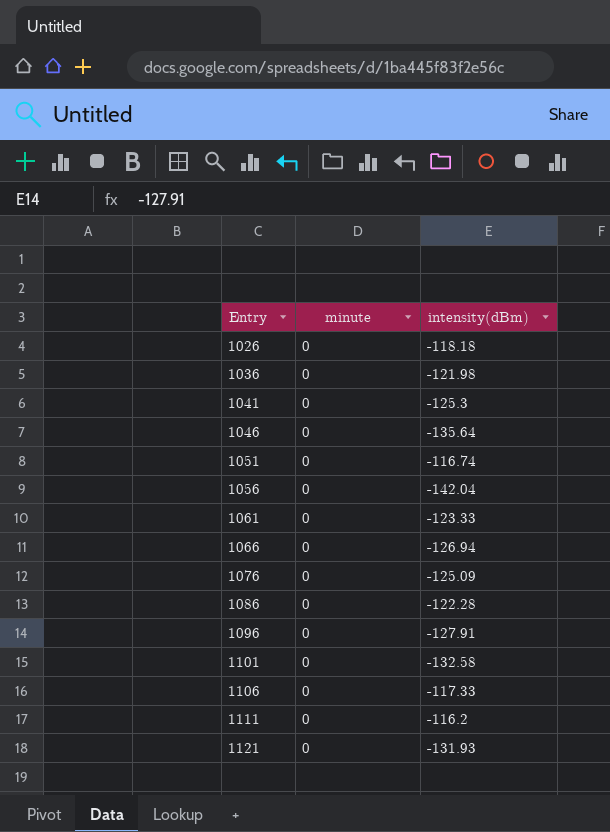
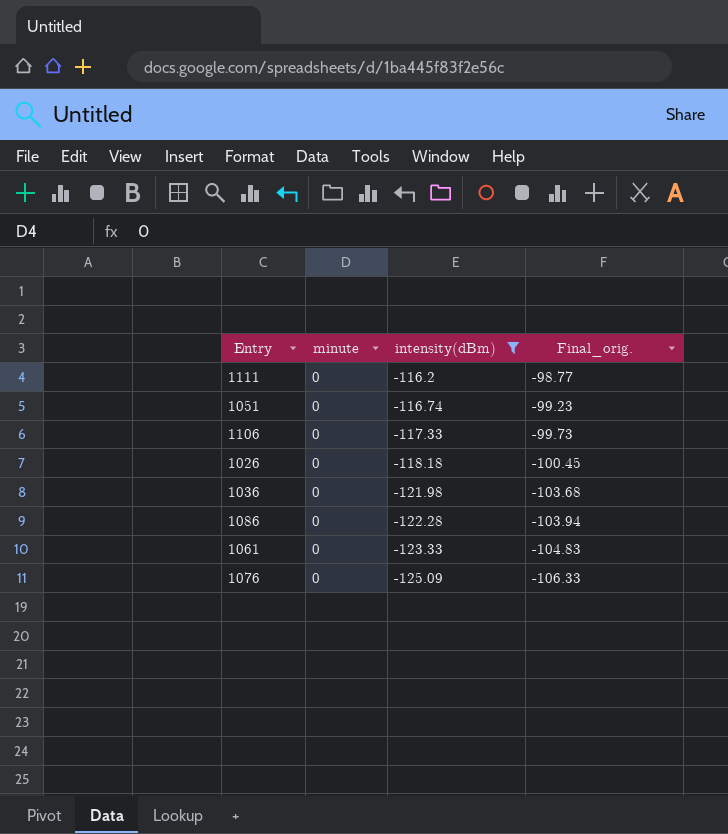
filter: none -> intensity(dBm) >= -125.09
row order: Entry ascending -> intensity(dBm) descending
column Final_orig. | formula: none -> [intensity(dBm)] * 0.85

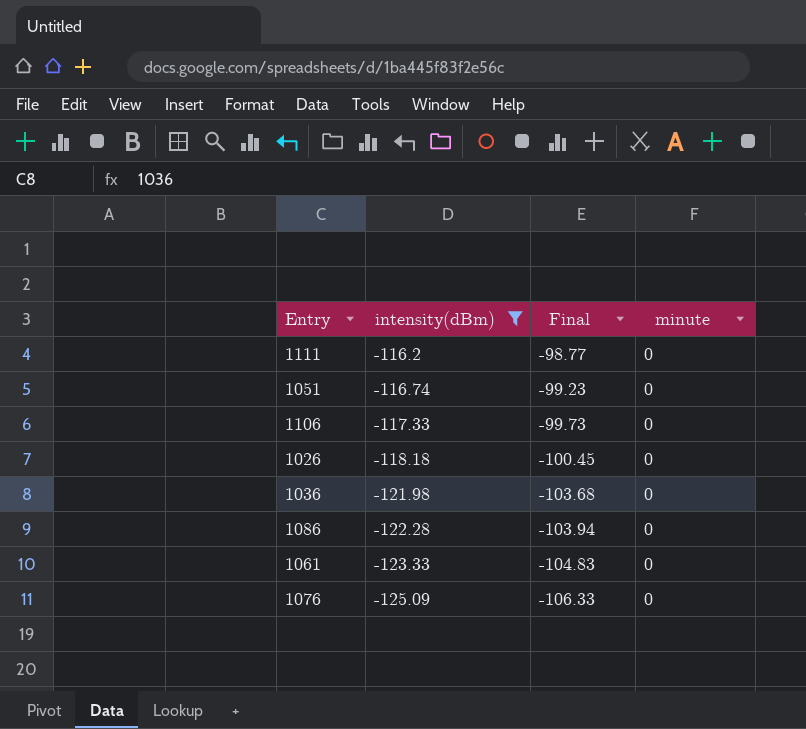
column name: Final_orig. -> Final
column minute | position: 2 -> 4

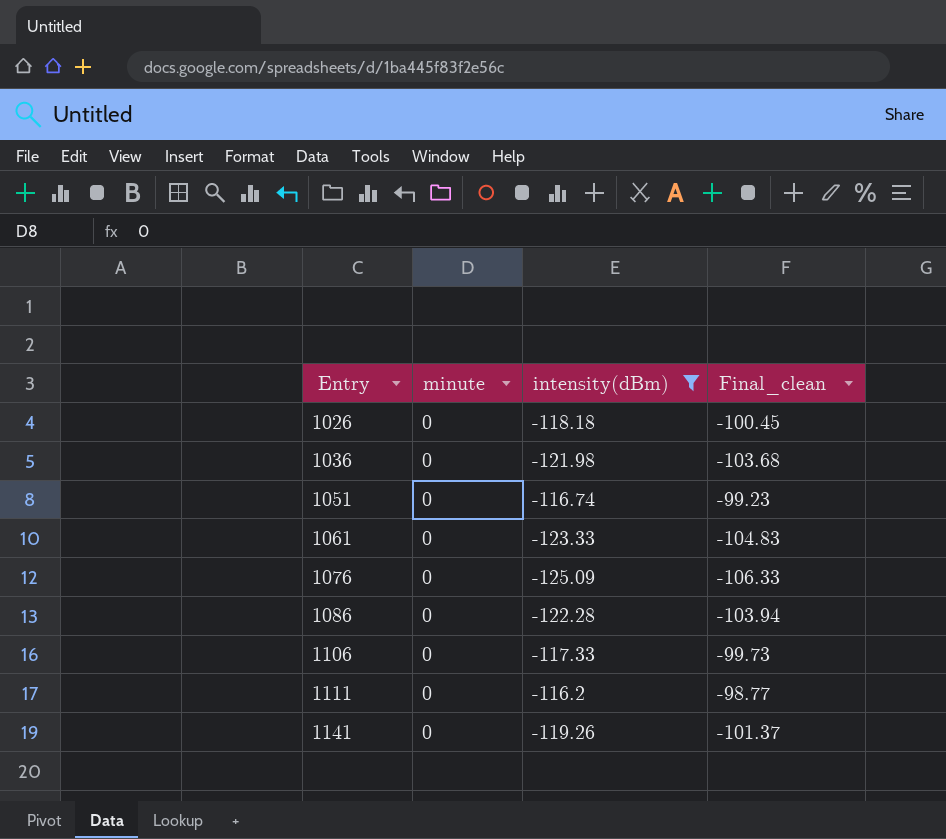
row order: intensity(dBm) descending -> Entry ascending
column minute | position: 4 -> 2
column name: Final -> Final_clean
row 1141: none -> 0 | -119.26 | -101.37

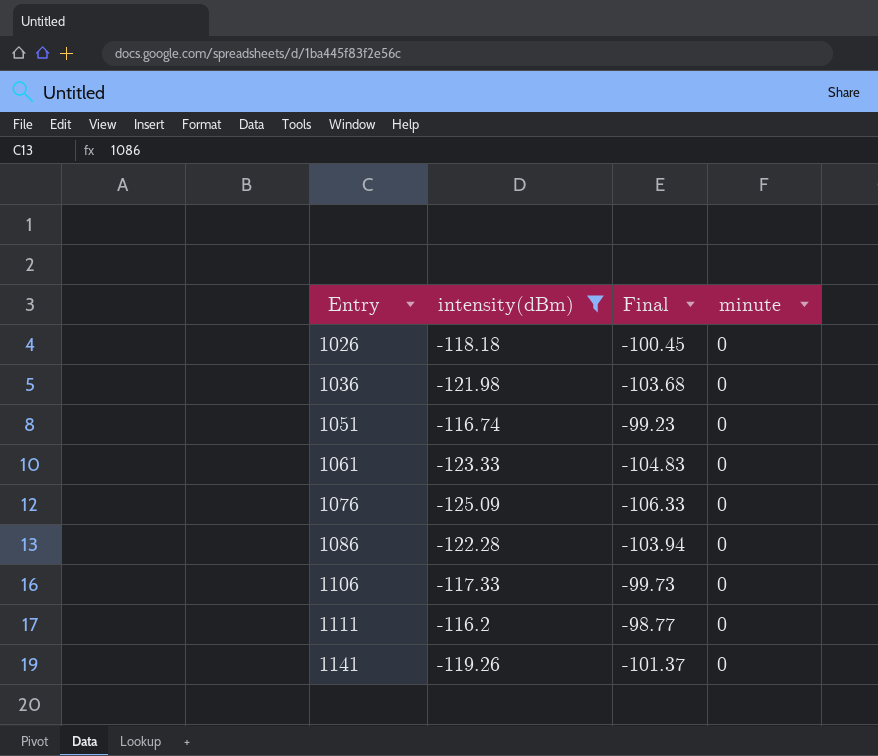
column name: Final_clean -> Final
column minute | position: 2 -> 4

